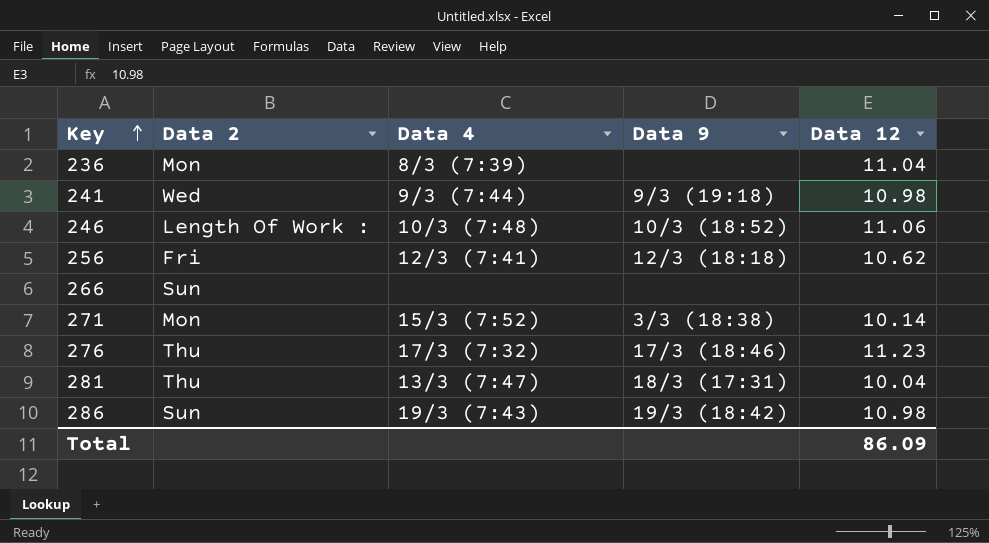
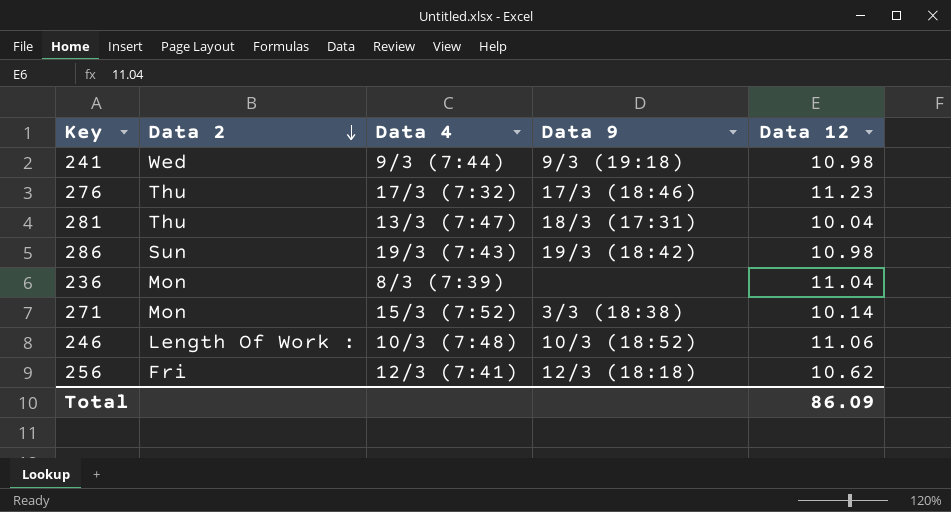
row order: Key ascending -> Data 2 descending
row 266: Sun | none | none | none -> none

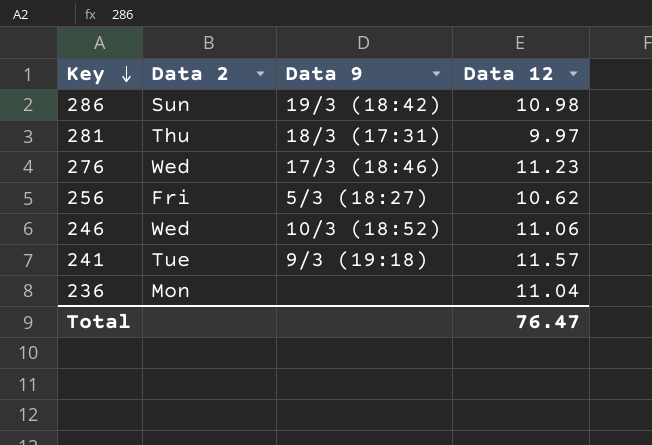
row order: Data 2 descending -> Key descending
column Data 4 | position: 3 -> none
row 271: Mon | 15/3 (7:52) | 3/3 (18:38) | 10.14 -> none
281 | Data 12: 10.04 -> 9.97
276 | Data 2: Thu -> Wed
256 | Data 9: 12/3 (18:18) -> 5/3 (18:27)
246 | Data 2: Length Of Work : -> Wed
241 | Data 2: Wed -> Tue
241 | Data 12: 10.98 -> 11.57
Total | Data 12: 86.09 -> 76.47

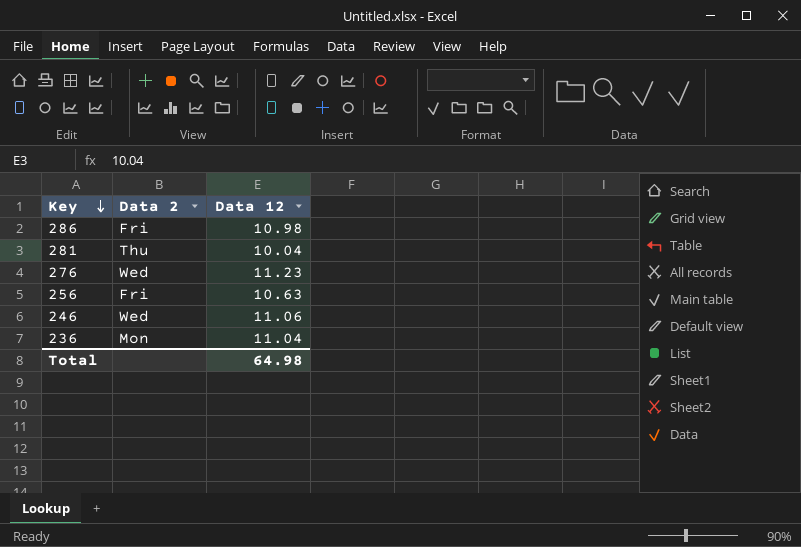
column Data 9 | position: 3 -> none
row 241: Tue | 9/3 (19:18) | 11.57 -> none
286 | Data 2: Sun -> Fri
281 | Data 12: 9.97 -> 10.04
256 | Data 12: 10.62 -> 10.63
Total | Data 12: 76.47 -> 64.98

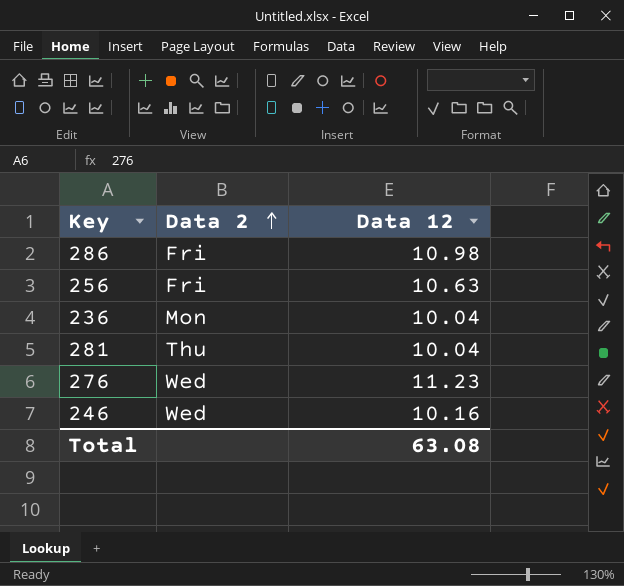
row order: Key descending -> Data 2 ascending
236 | Data 12: 11.04 -> 10.04
246 | Data 12: 11.06 -> 10.16
Total | Data 12: 64.98 -> 63.08

